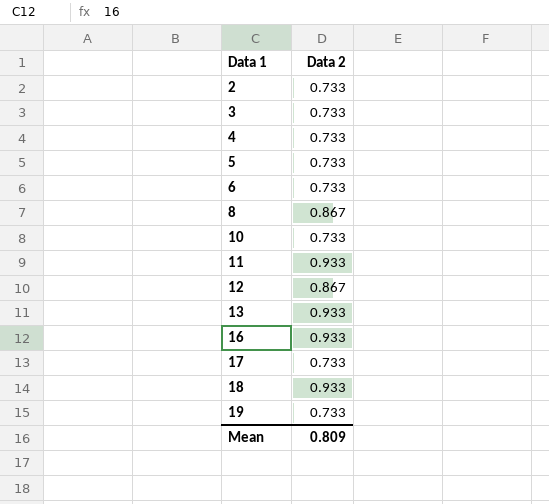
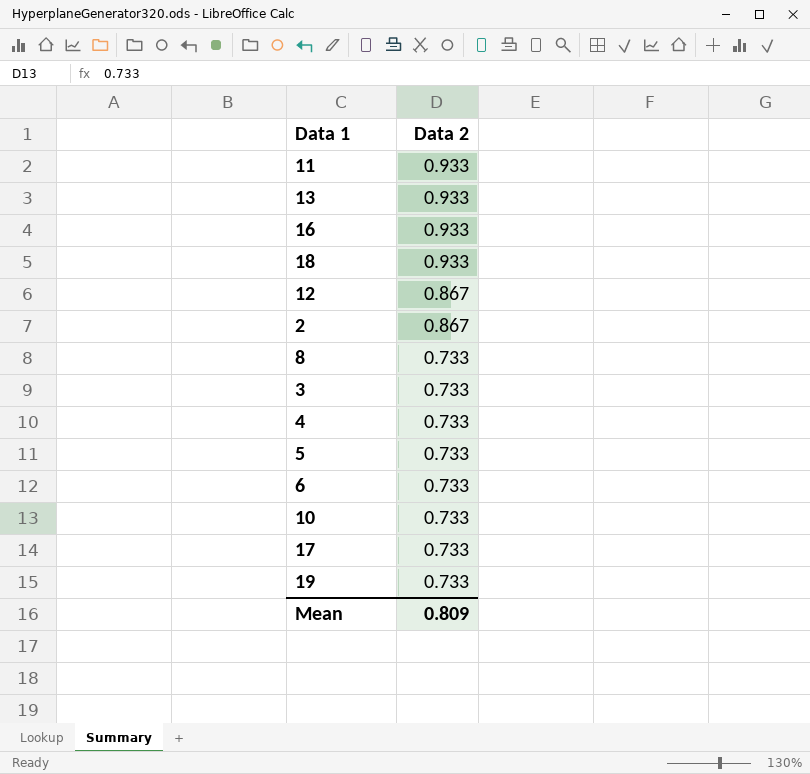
row order: Data 1 ascending -> Data 2 descending
2 | Data 2: 0.733 -> 0.867
8 | Data 2: 0.867 -> 0.733

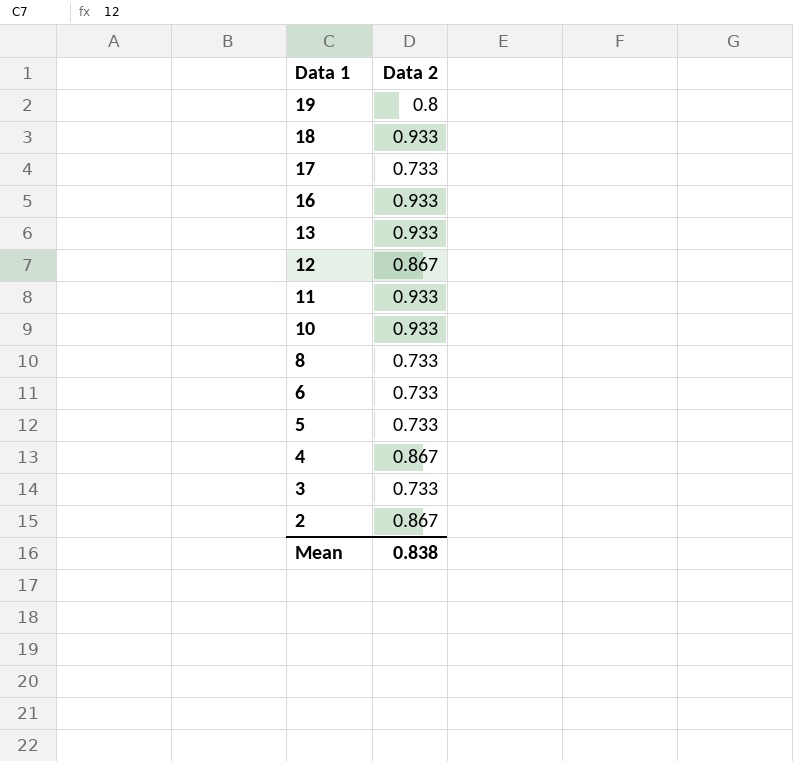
row order: Data 2 descending -> Data 1 descending
19 | Data 2: 0.733 -> 0.8
10 | Data 2: 0.733 -> 0.933
4 | Data 2: 0.733 -> 0.867
Mean | Data 2: 0.809 -> 0.838

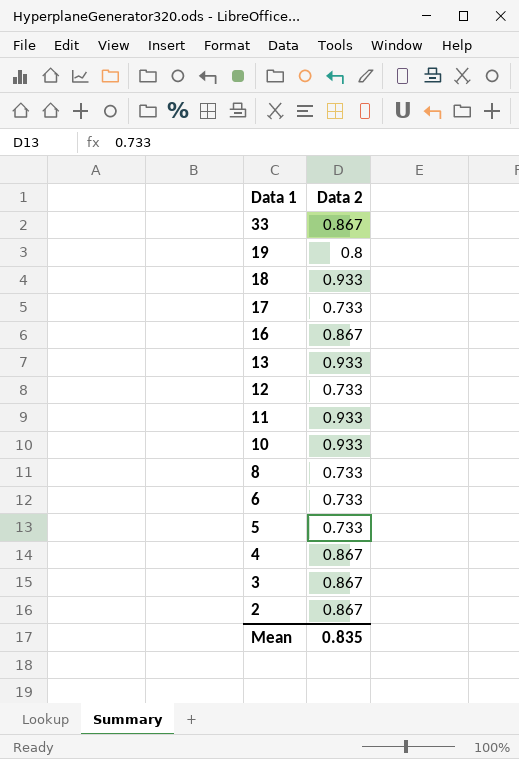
row 33: none -> 0.867
16 | Data 2: 0.933 -> 0.867
12 | Data 2: 0.867 -> 0.733
3 | Data 2: 0.733 -> 0.867
Mean | Data 2: 0.838 -> 0.835

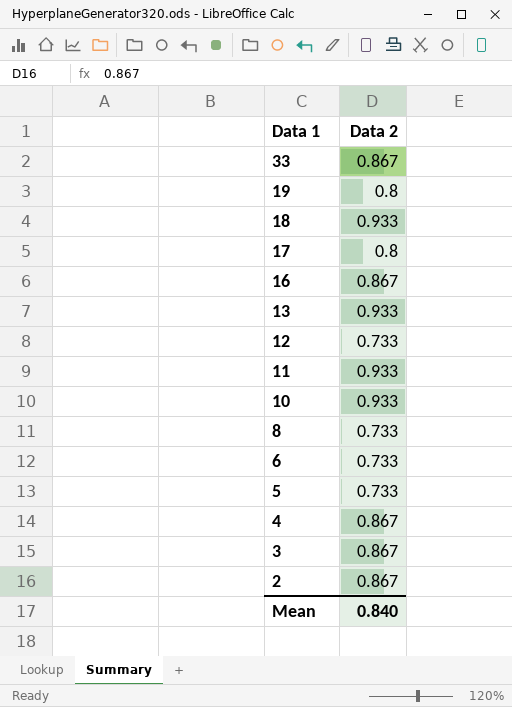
17 | Data 2: 0.733 -> 0.8
Mean | Data 2: 0.835 -> 0.840

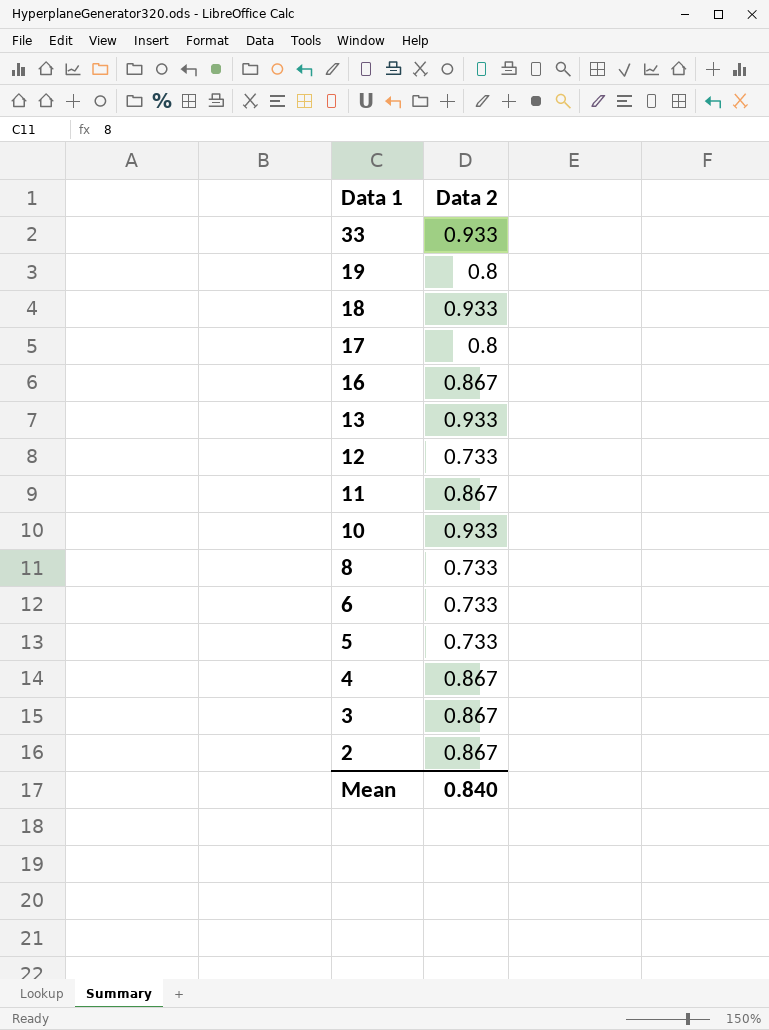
33 | Data 2: 0.867 -> 0.933
11 | Data 2: 0.933 -> 0.867

